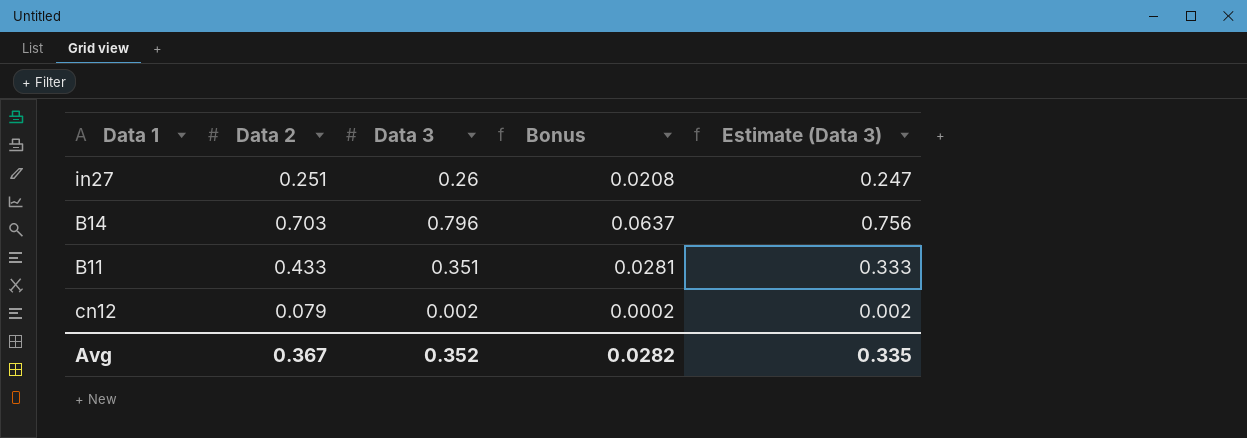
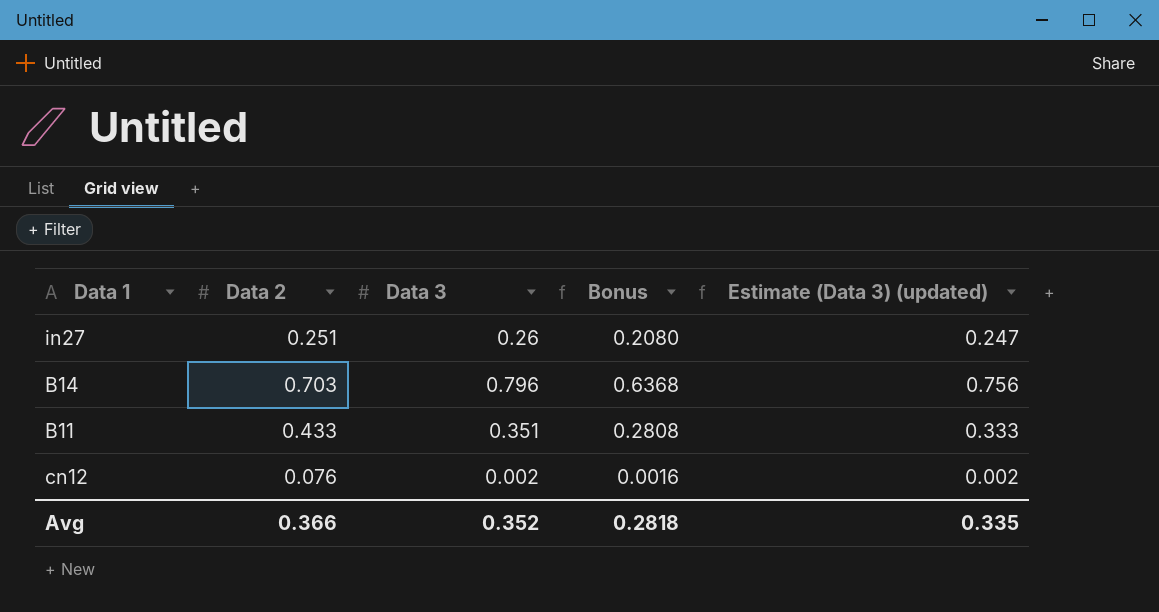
column Bonus | formula: [Data 3] * 0.08 -> [Data 3] * 0.8
column name: Estimate (Data 3) -> Estimate (Data 3) (updated)
cn12 | Data 2: 0.079 -> 0.076
Avg | Data 2: 0.367 -> 0.366
Avg | Bonus: 0.0282 -> 0.2818

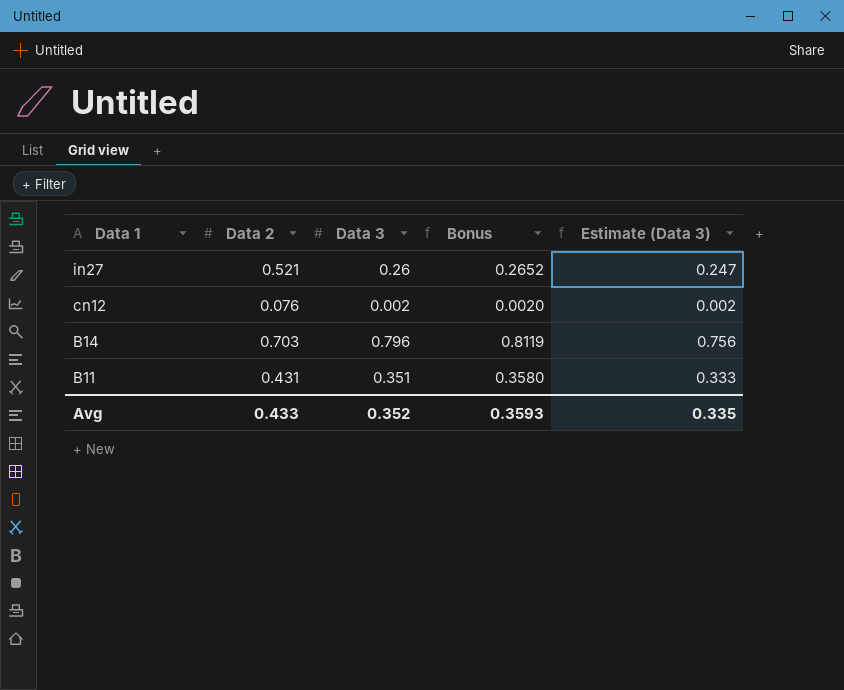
row order: none -> Data 1 descending
column Bonus | formula: [Data 3] * 0.8 -> [Data 3] * 1.02
column name: Estimate (Data 3) (updated) -> Estimate (Data 3)
in27 | Data 2: 0.251 -> 0.521
B11 | Data 2: 0.433 -> 0.431
Avg | Data 2: 0.366 -> 0.433
Avg | Bonus: 0.2818 -> 0.3593

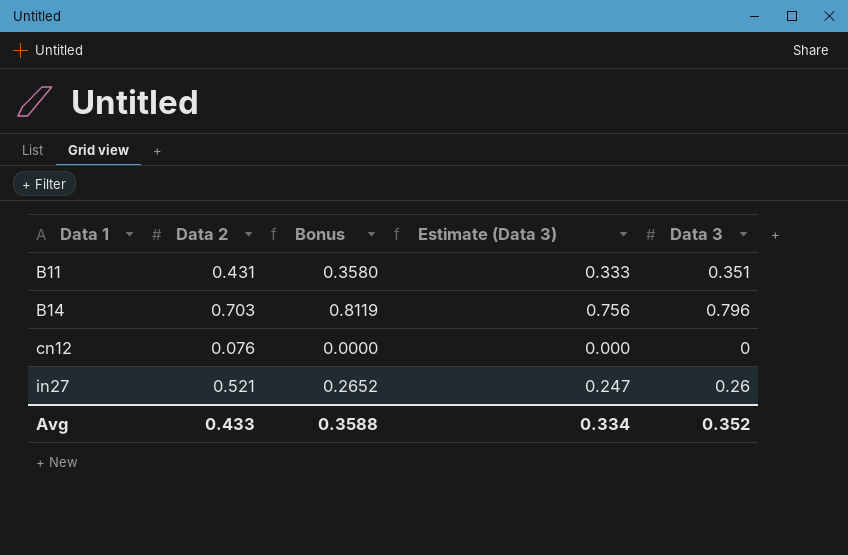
row order: Data 1 descending -> Data 1 ascending
column Data 3 | position: 3 -> 5
cn12 | Bonus: 0.0020 -> 0.0000
cn12 | Estimate (Data 3): 0.002 -> 0.000
cn12 | Data 3: 0.002 -> 0
Avg | Bonus: 0.3593 -> 0.3588
Avg | Estimate (Data 3): 0.335 -> 0.334

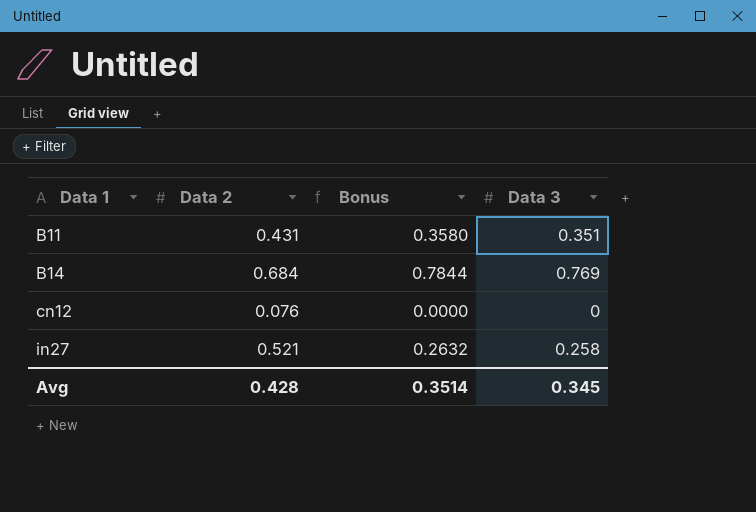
column Estimate (Data 3) | formula: [Data 3] * 0.95 -> none
B14 | Data 2: 0.703 -> 0.684
B14 | Bonus: 0.8119 -> 0.7844
B14 | Data 3: 0.796 -> 0.769
in27 | Bonus: 0.2652 -> 0.2632
in27 | Data 3: 0.26 -> 0.258
Avg | Data 2: 0.433 -> 0.428
Avg | Bonus: 0.3588 -> 0.3514
Avg | Data 3: 0.352 -> 0.345

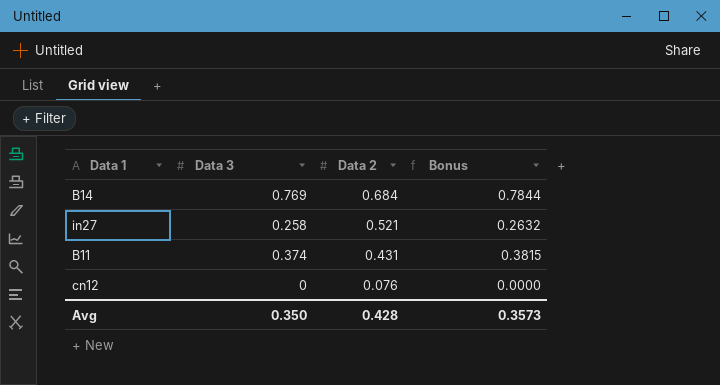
row order: Data 1 ascending -> Data 2 descending
column Data 3 | position: 4 -> 2
B11 | Data 3: 0.351 -> 0.374
B11 | Bonus: 0.3580 -> 0.3815
Avg | Data 3: 0.345 -> 0.350
Avg | Bonus: 0.3514 -> 0.3573

